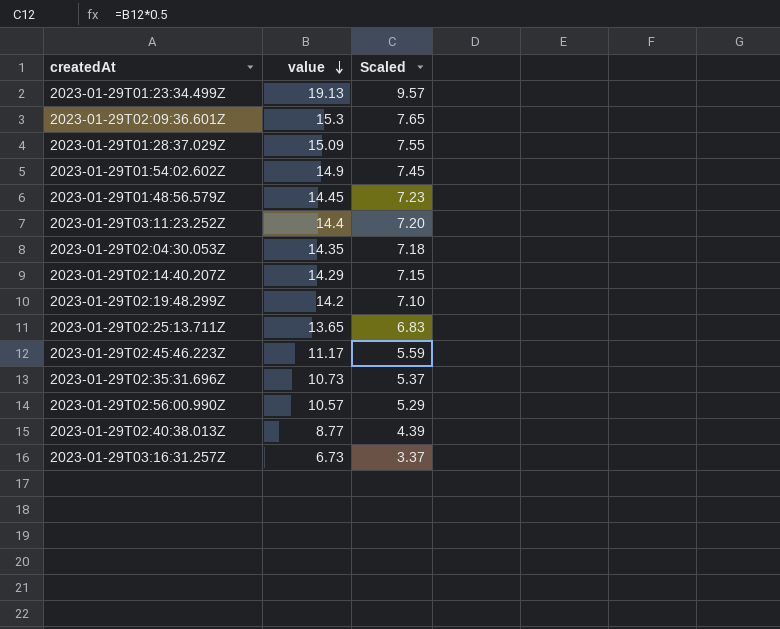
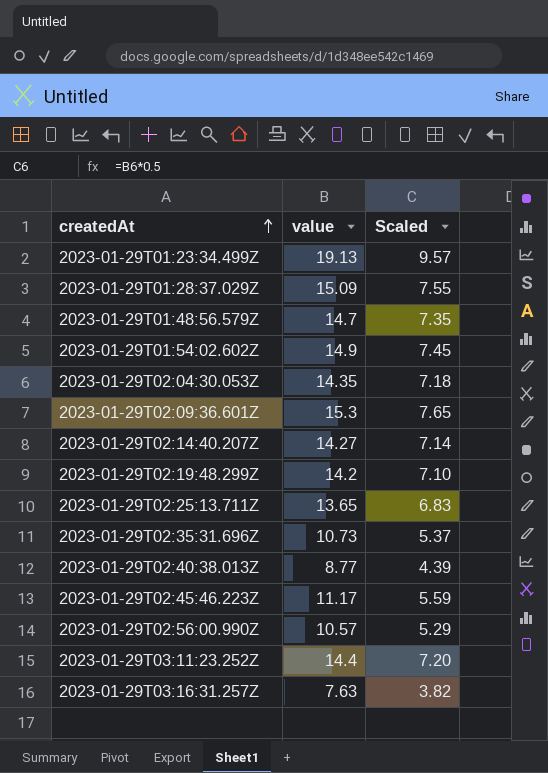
row order: value descending -> createdAt ascending
2023-01-29T01:48:56.579Z | value: 14.45 -> 14.7
2023-01-29T01:48:56.579Z | Scaled: 7.23 -> 7.35
2023-01-29T02:14:40.207Z | value: 14.29 -> 14.27
2023-01-29T02:14:40.207Z | Scaled: 7.15 -> 7.14
2023-01-29T03:16:31.257Z | value: 6.73 -> 7.63
2023-01-29T03:16:31.257Z | Scaled: 3.37 -> 3.82

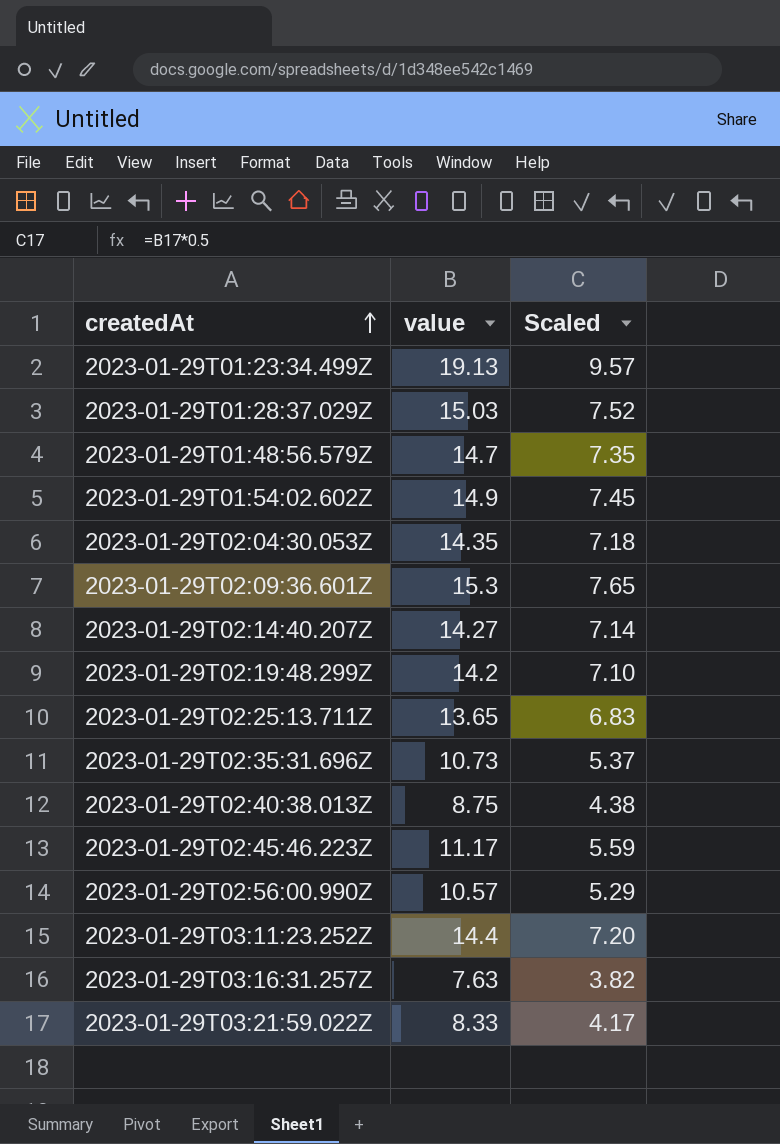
2023-01-29T01:28:37.029Z | value: 15.09 -> 15.03
2023-01-29T01:28:37.029Z | Scaled: 7.55 -> 7.52
2023-01-29T02:40:38.013Z | value: 8.77 -> 8.75
2023-01-29T02:40:38.013Z | Scaled: 4.39 -> 4.38
row 2023-01-29T03:21:59.022Z: none -> 8.33 | 4.17

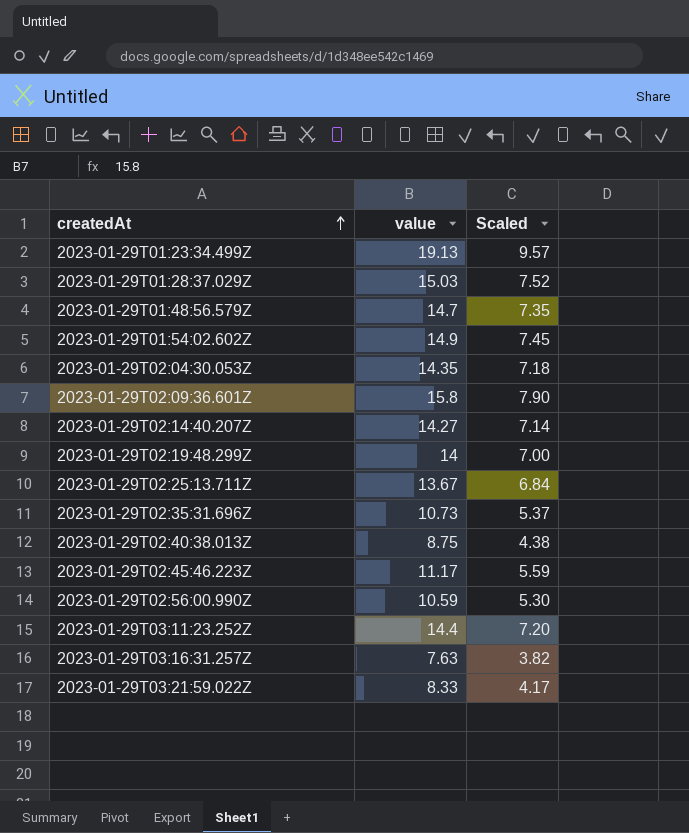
2023-01-29T02:09:36.601Z | value: 15.3 -> 15.8
2023-01-29T02:09:36.601Z | Scaled: 7.65 -> 7.90
2023-01-29T02:19:48.299Z | value: 14.2 -> 14
2023-01-29T02:19:48.299Z | Scaled: 7.10 -> 7.00
2023-01-29T02:25:13.711Z | value: 13.65 -> 13.67
2023-01-29T02:25:13.711Z | Scaled: 6.83 -> 6.84
2023-01-29T02:56:00.990Z | value: 10.57 -> 10.59
2023-01-29T02:56:00.990Z | Scaled: 5.29 -> 5.30

